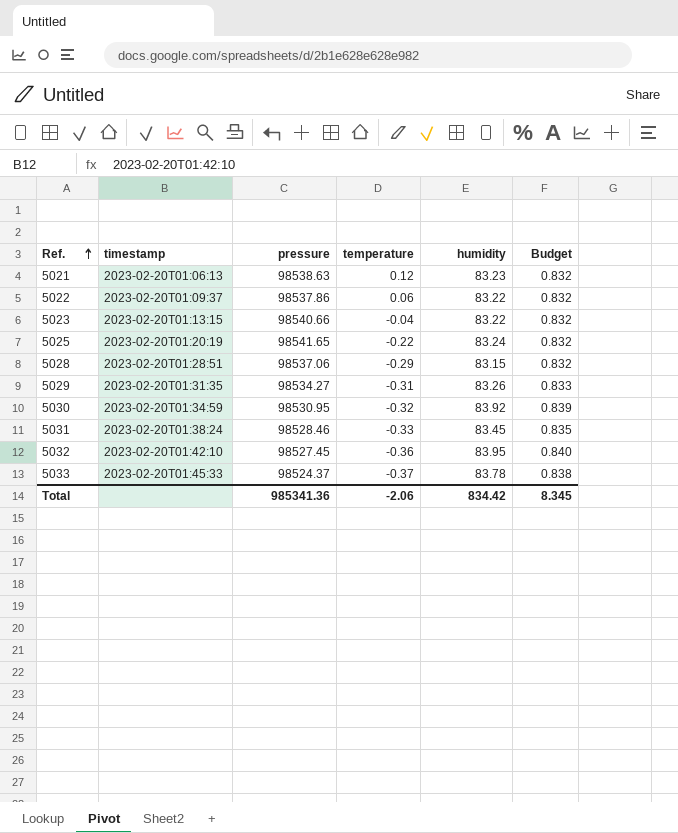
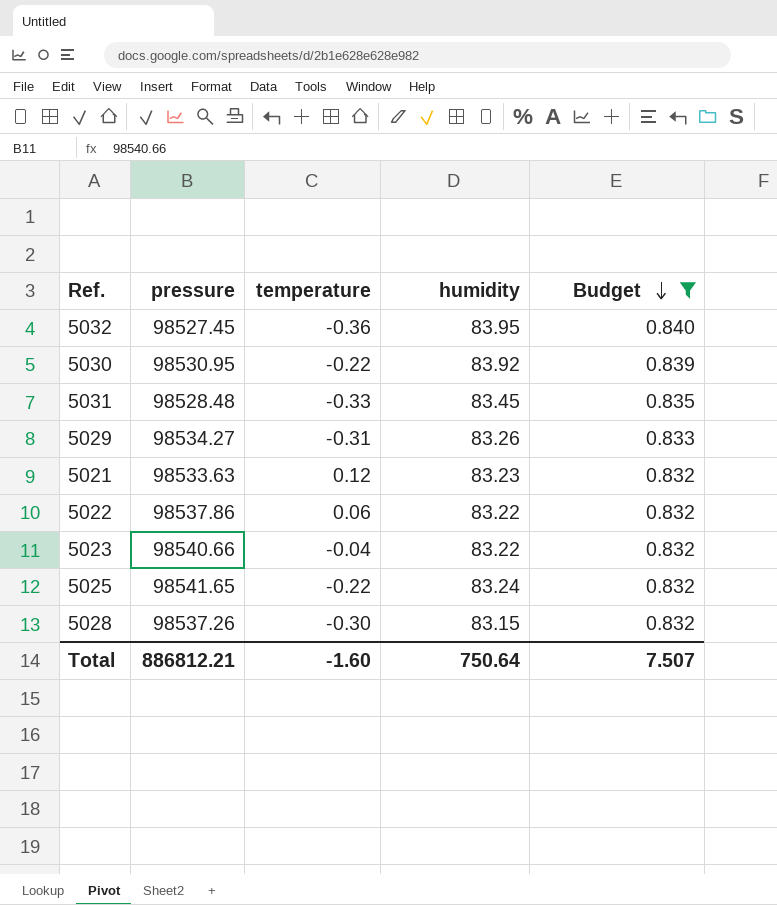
filter: none -> Budget != 0.838
row order: Ref. ascending -> Budget descending
column timestamp | position: 2 -> none
5030 | temperature: -0.32 -> -0.22
5031 | pressure: 98528.46 -> 98528.48
5021 | pressure: 98538.63 -> 98533.63
5028 | pressure: 98537.06 -> 98537.26
5028 | temperature: -0.29 -> -0.30
Total | pressure: 985341.36 -> 886812.21
Total | temperature: -2.06 -> -1.60
Total | humidity: 834.42 -> 750.64
Total | Budget: 8.345 -> 7.507

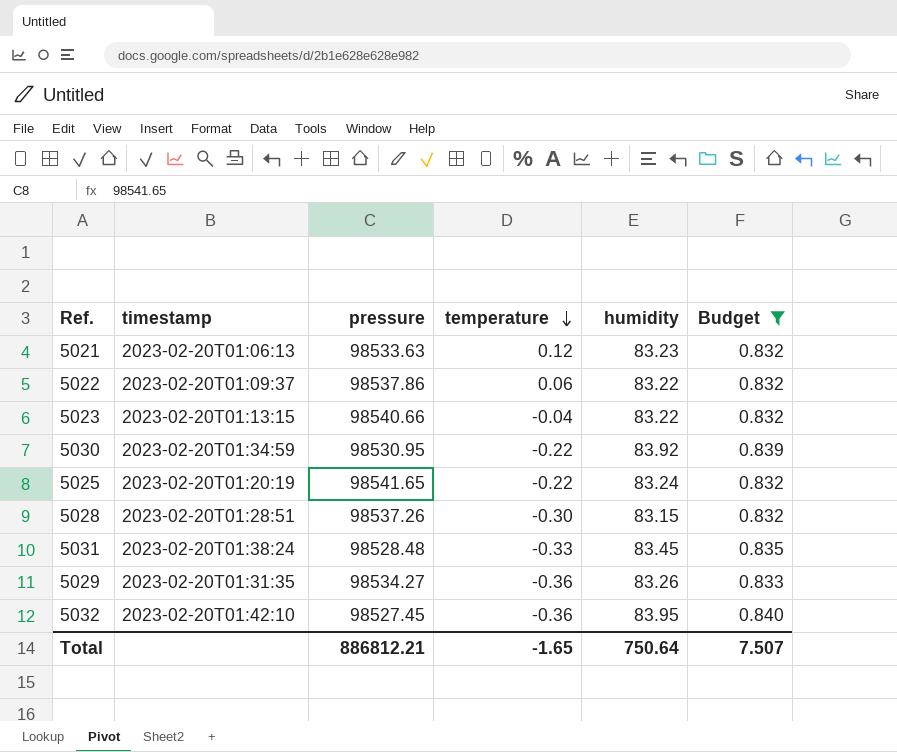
row order: Budget descending -> temperature descending
column timestamp | position: none -> 2
5029 | temperature: -0.31 -> -0.36
Total | temperature: -1.60 -> -1.65

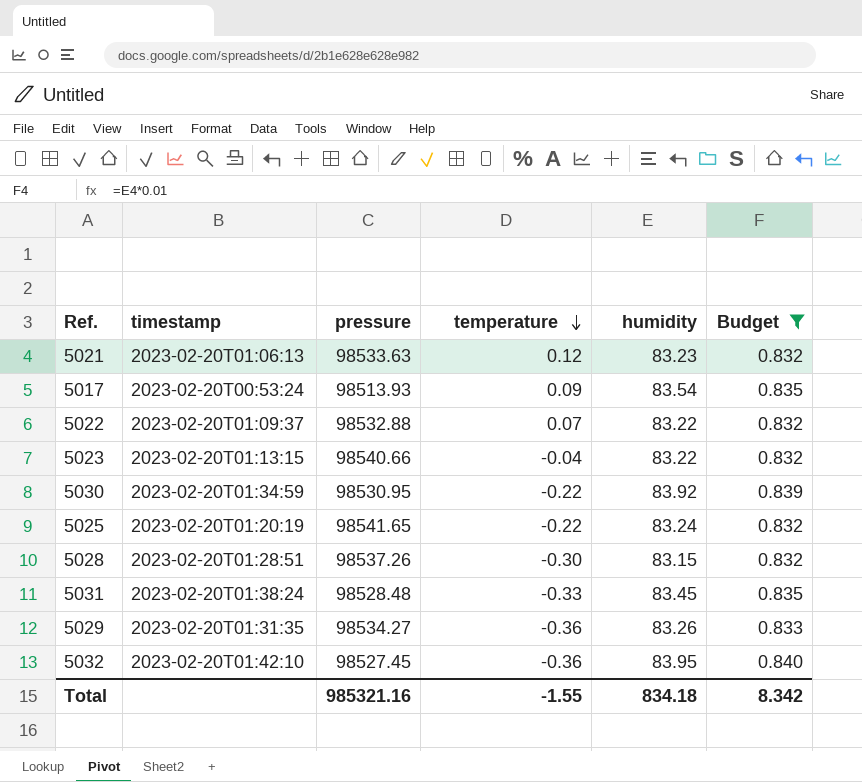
row 5017: none -> 2023-02-20T00:53:24 | 98513.93 | 0.09 | 83.54 | 0.835
5022 | pressure: 98537.86 -> 98532.88
5022 | temperature: 0.06 -> 0.07
Total | pressure: 886812.21 -> 985321.16
Total | temperature: -1.65 -> -1.55
Total | humidity: 750.64 -> 834.18
Total | Budget: 7.507 -> 8.342

